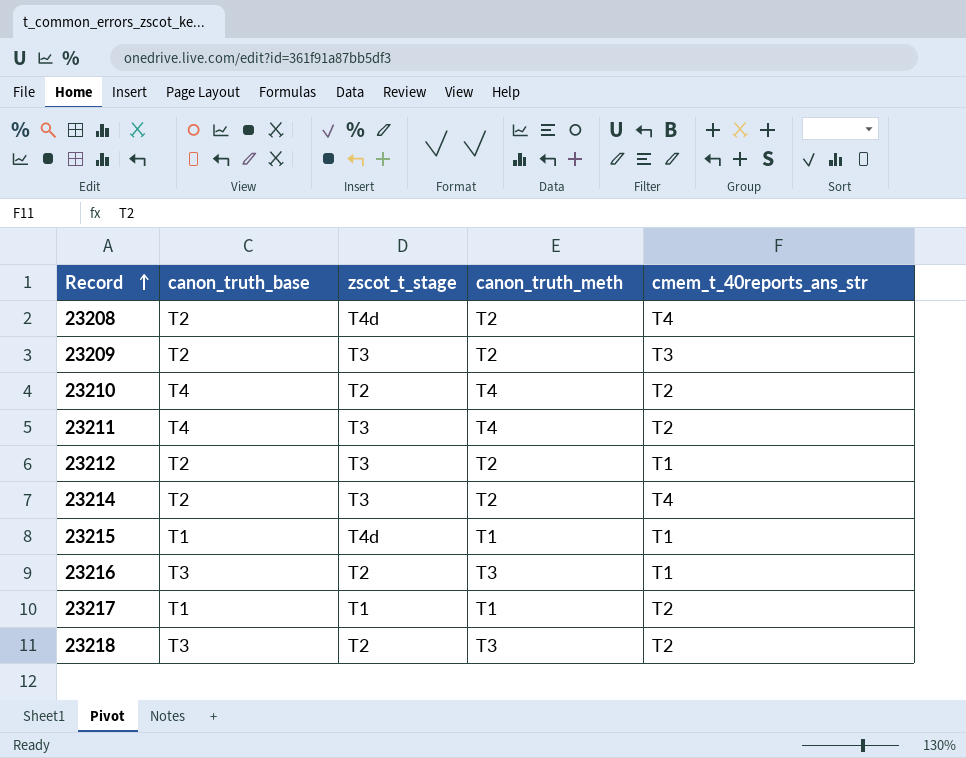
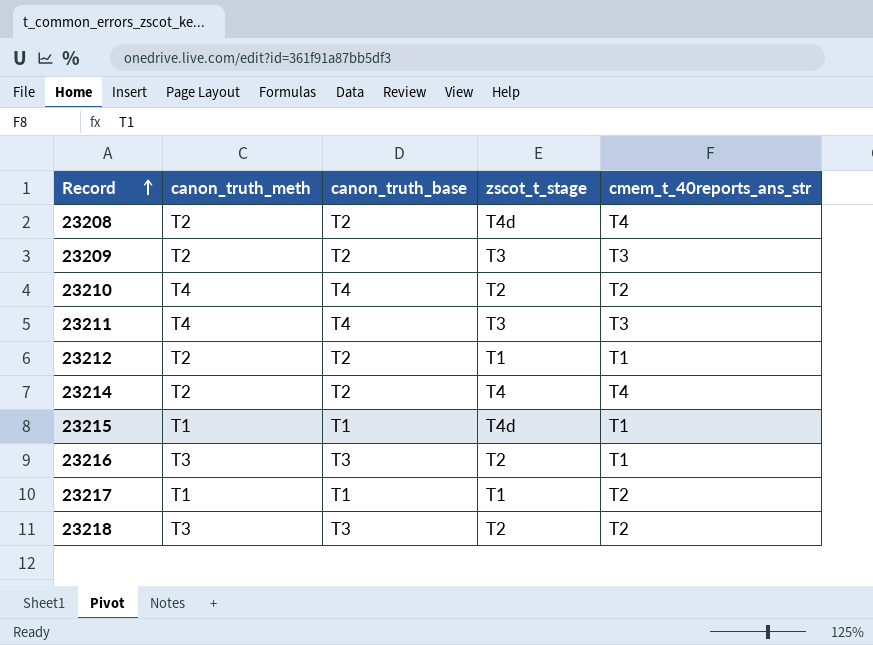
column canon_truth_meth | position: 4 -> 2
23211 | cmem_t_40reports_ans_str: T2 -> T3
23212 | zscot_t_stage: T3 -> T1
23214 | zscot_t_stage: T3 -> T4

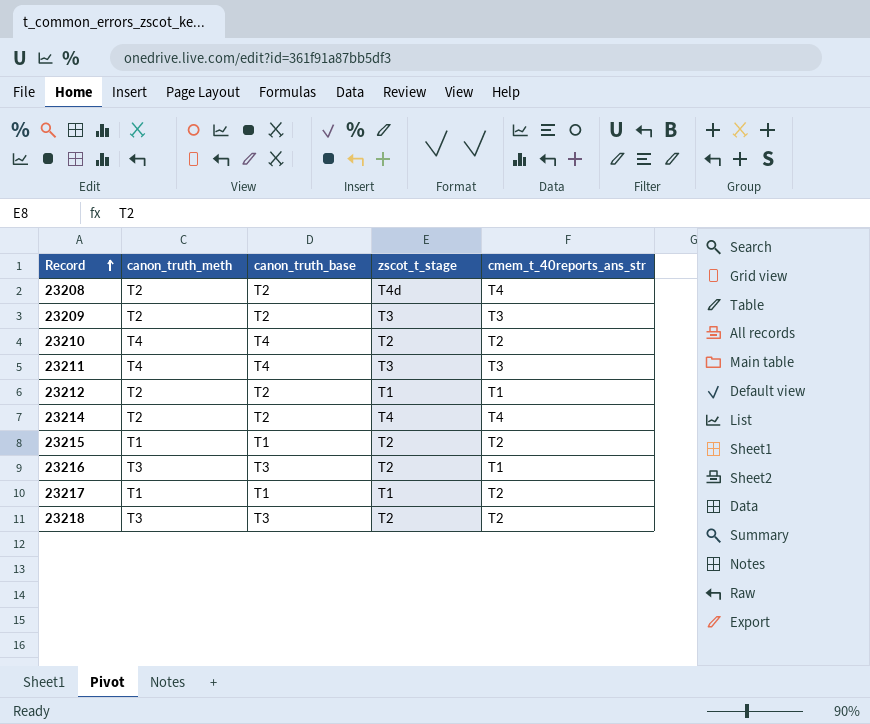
23215 | zscot_t_stage: T4d -> T2
23215 | cmem_t_40reports_ans_str: T1 -> T2

